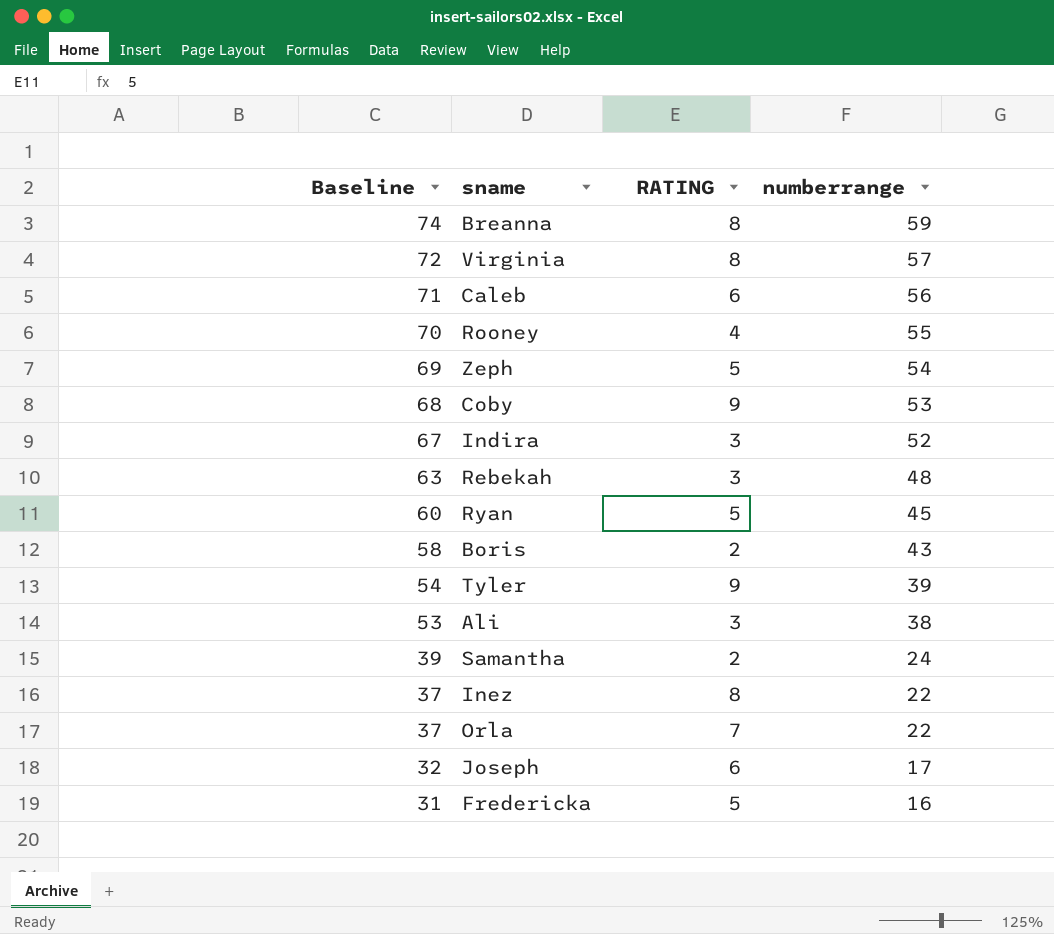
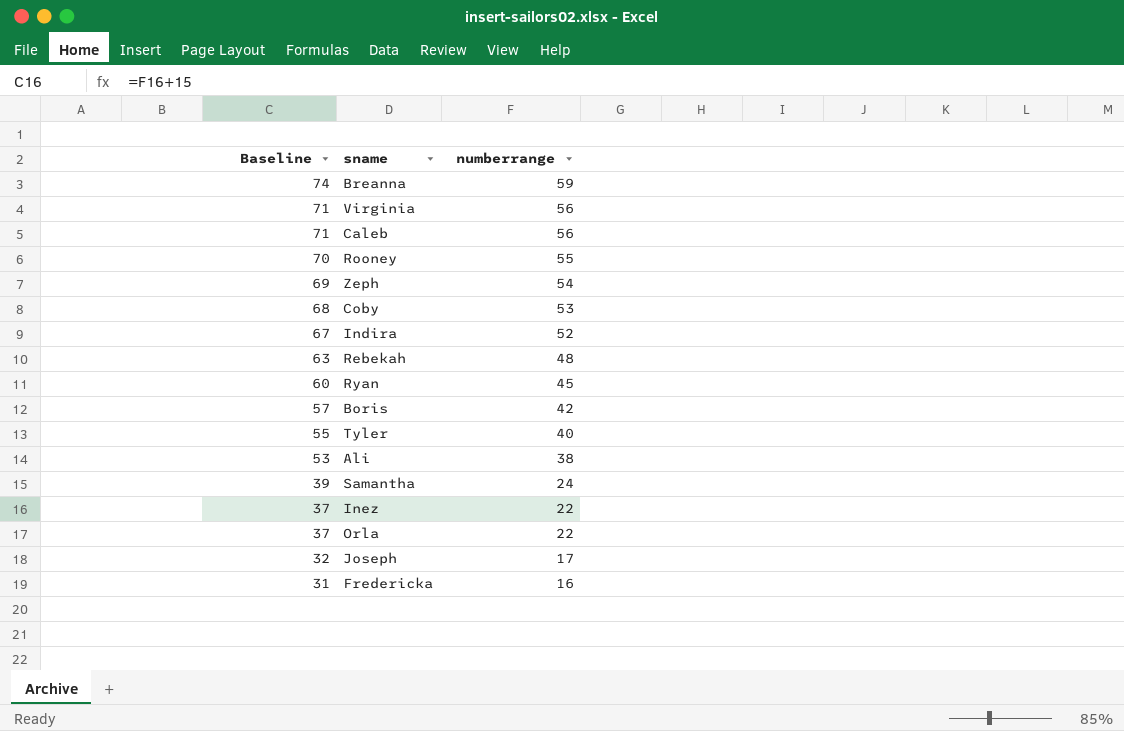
column RATING | position: 3 -> none
Virginia | Baseline: 72 -> 71
Virginia | numberrange: 57 -> 56
Boris | Baseline: 58 -> 57
Boris | numberrange: 43 -> 42
Tyler | Baseline: 54 -> 55
Tyler | numberrange: 39 -> 40

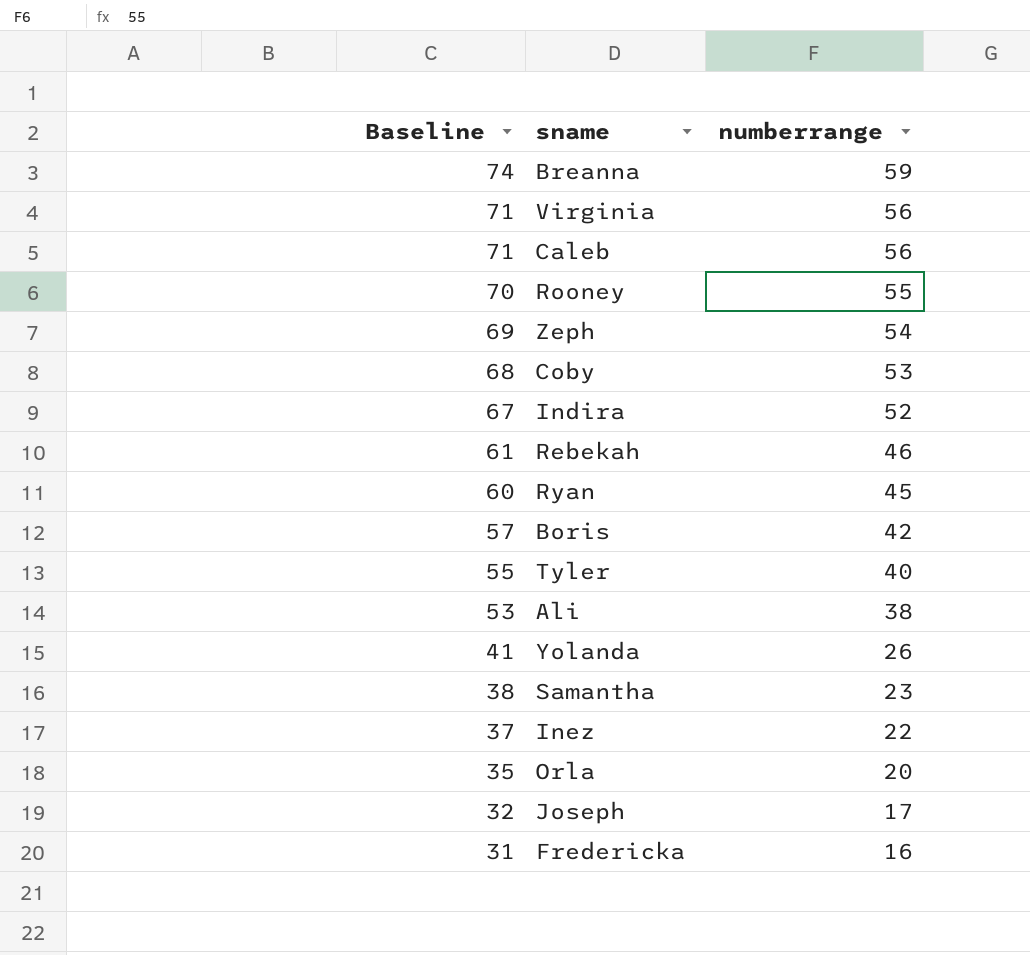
Rebekah | Baseline: 63 -> 61
Rebekah | numberrange: 48 -> 46
row Yolanda: none -> 41 | 26
Samantha | Baseline: 39 -> 38
Samantha | numberrange: 24 -> 23
Orla | Baseline: 37 -> 35
Orla | numberrange: 22 -> 20

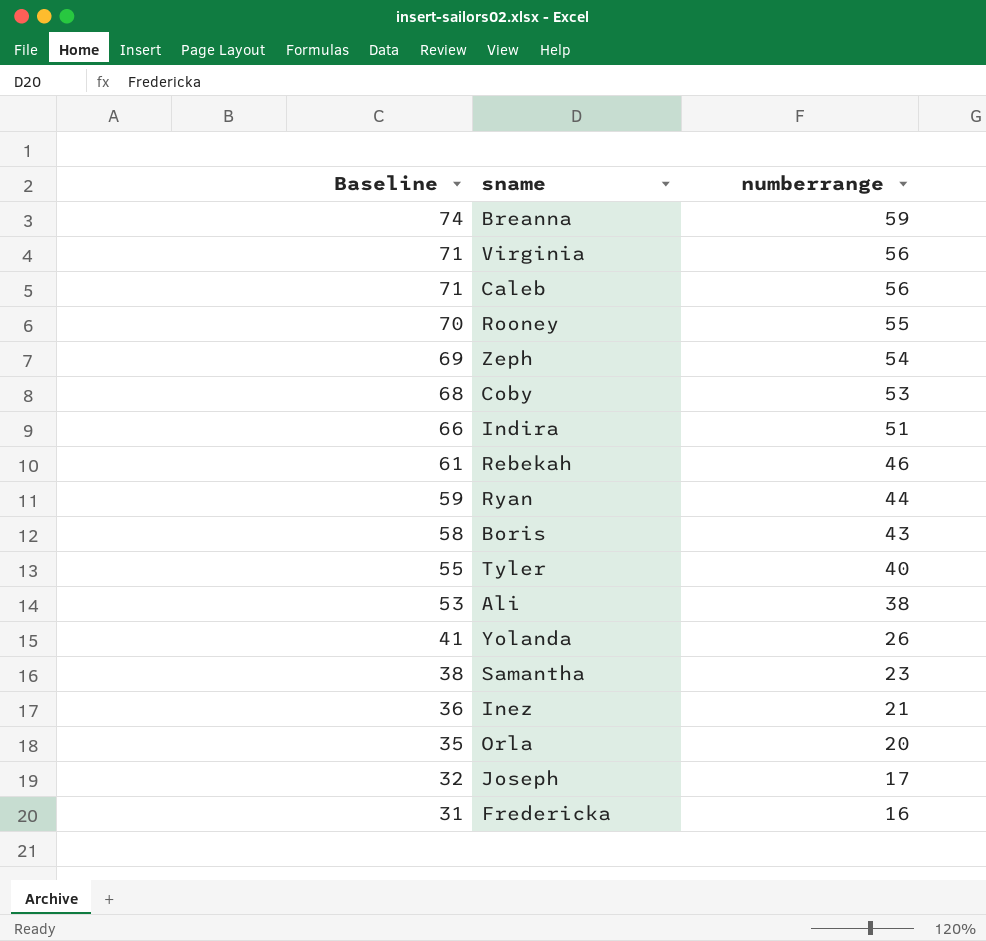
Indira | Baseline: 67 -> 66
Indira | numberrange: 52 -> 51
Ryan | Baseline: 60 -> 59
Ryan | numberrange: 45 -> 44
Boris | Baseline: 57 -> 58
Boris | numberrange: 42 -> 43
Inez | Baseline: 37 -> 36
Inez | numberrange: 22 -> 21

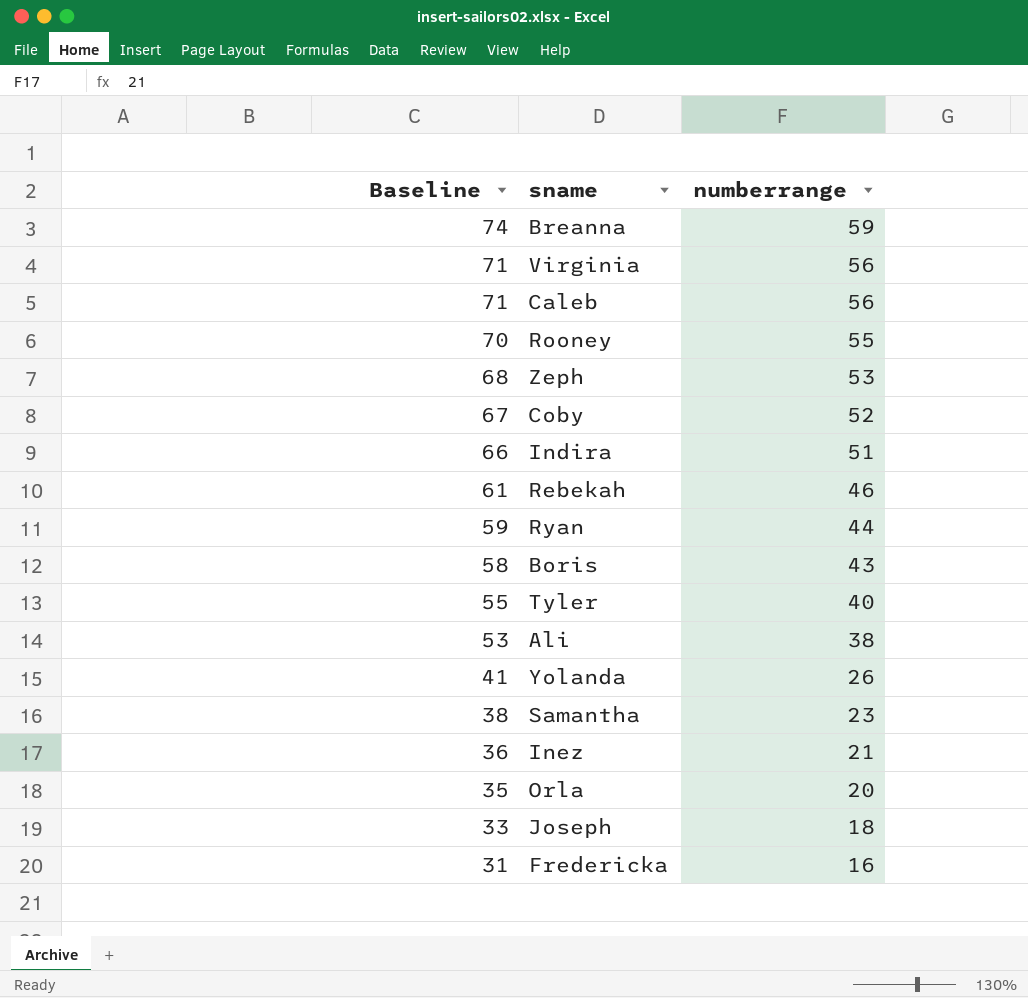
Zeph | Baseline: 69 -> 68
Zeph | numberrange: 54 -> 53
Coby | Baseline: 68 -> 67
Coby | numberrange: 53 -> 52
Joseph | Baseline: 32 -> 33
Joseph | numberrange: 17 -> 18

